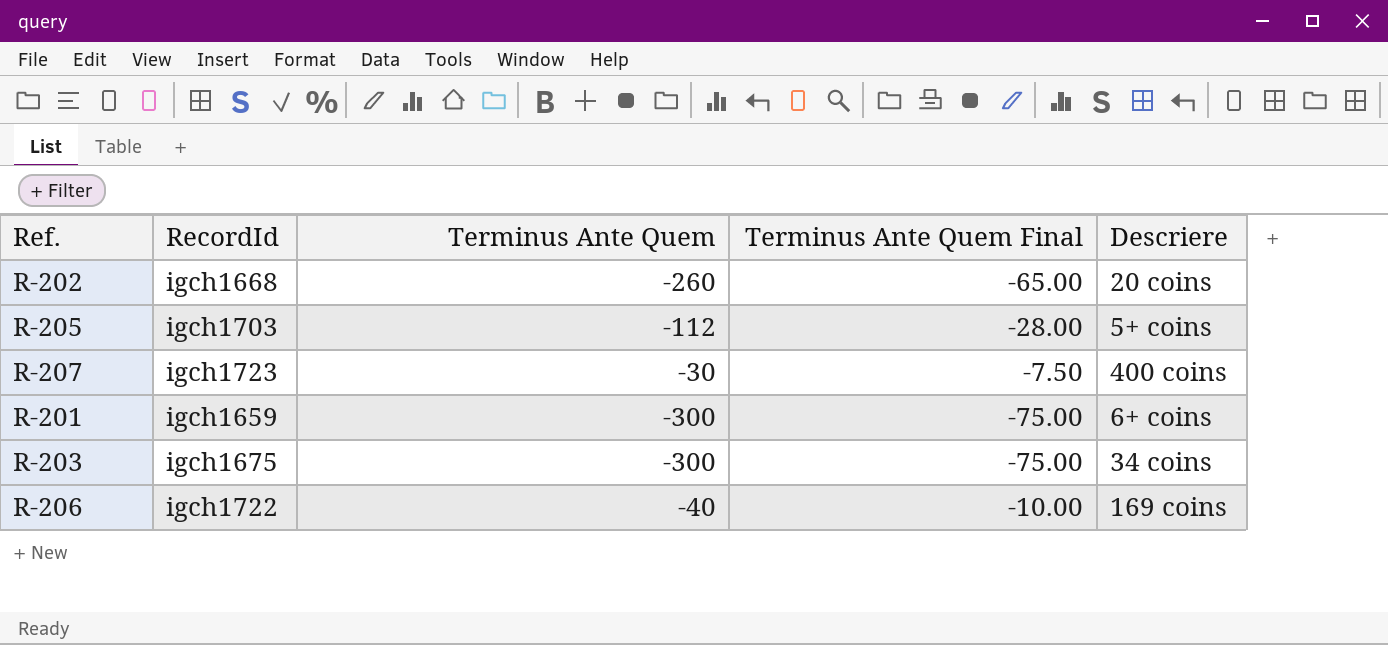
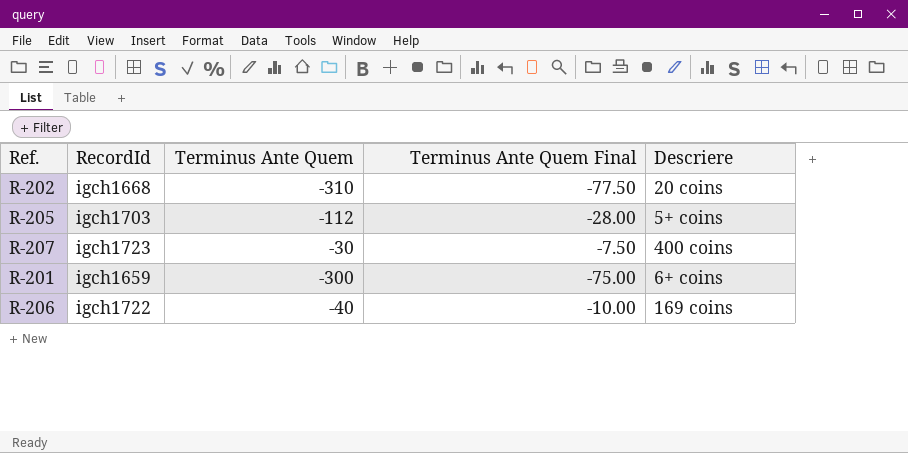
row R-203: igch1675 | -300 | -75.00 | 34 coins -> none
R-202 | Terminus Ante Quem: -260 -> -310
R-202 | Terminus Ante Quem Final: -65.00 -> -77.50

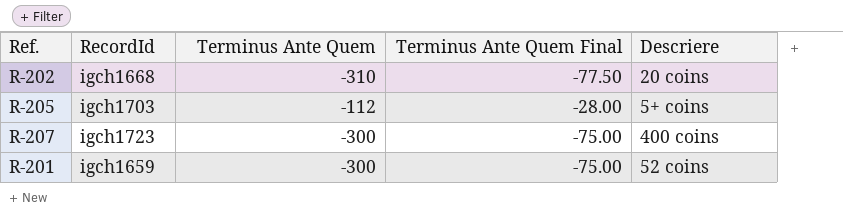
row R-206: igch1722 | -40 | -10.00 | 169 coins -> none
R-207 | Terminus Ante Quem: -30 -> -300
R-207 | Terminus Ante Quem Final: -7.50 -> -75.00
R-201 | Descriere: 6+ coins -> 52 coins

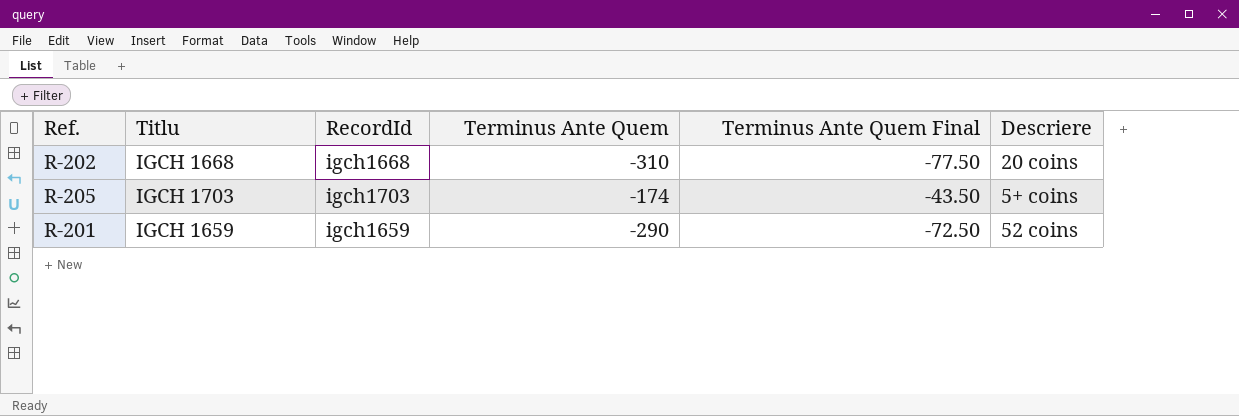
column Titlu | position: none -> 2
row R-207: igch1723 | -300 | -75.00 | 400 coins -> none
R-205 | Terminus Ante Quem: -112 -> -174
R-205 | Terminus Ante Quem Final: -28.00 -> -43.50
R-201 | Terminus Ante Quem: -300 -> -290
R-201 | Terminus Ante Quem Final: -75.00 -> -72.50

